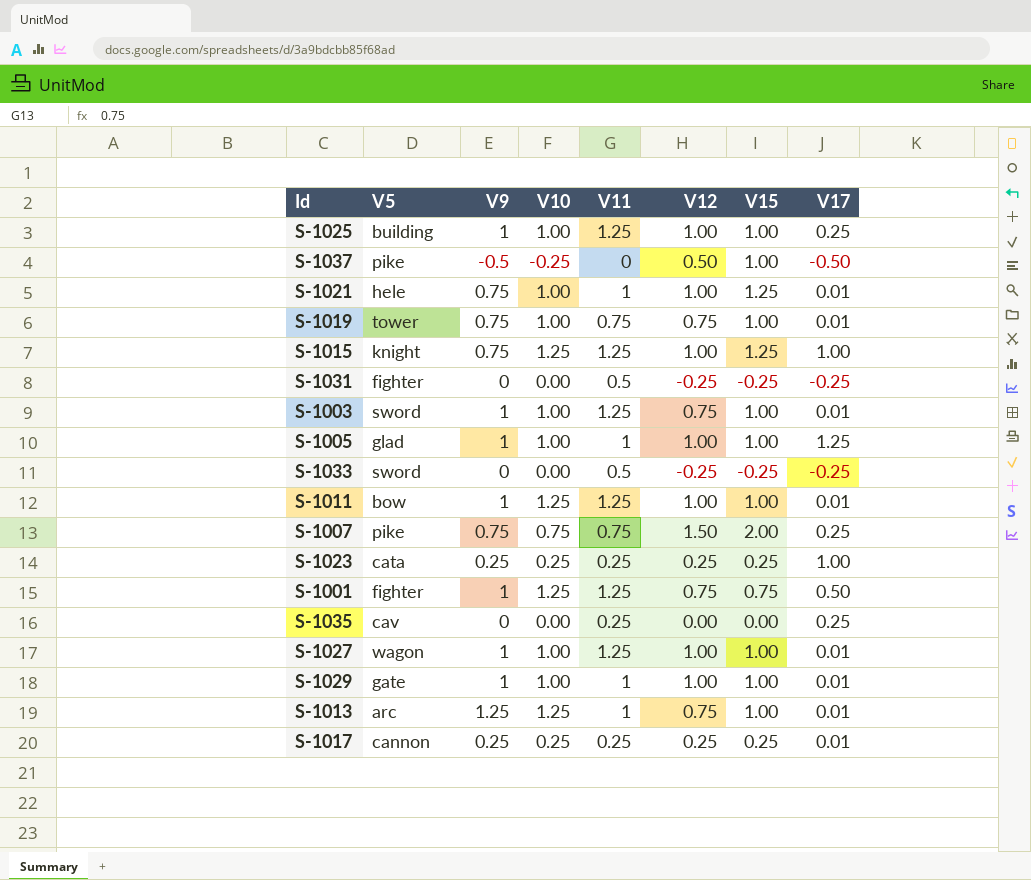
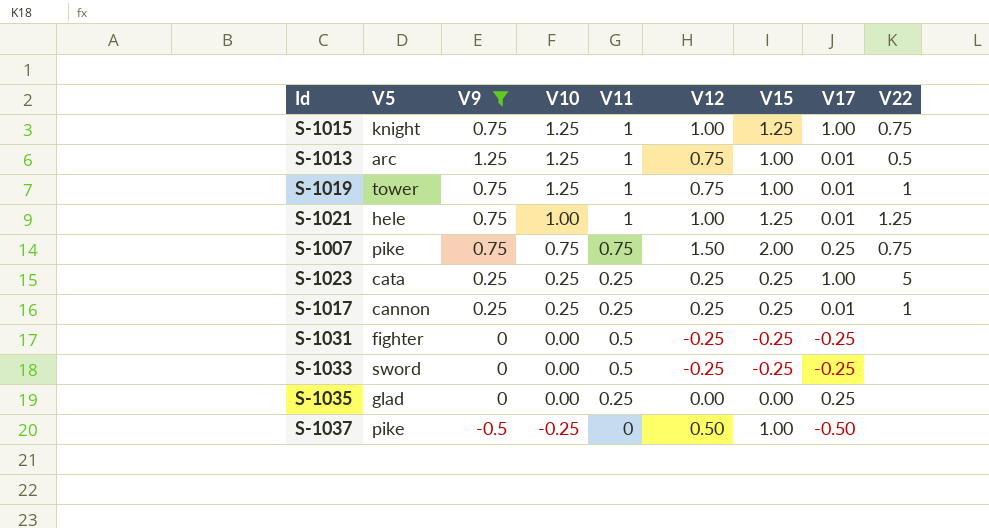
filter: none -> V9 != 1
row order: none -> V10 descending
column V22 | position: none -> 9
S-1015 | V11: 1.25 -> 1
S-1019 | V10: 1.00 -> 1.25
S-1019 | V11: 0.75 -> 1
S-1035 | V5: cav -> glad

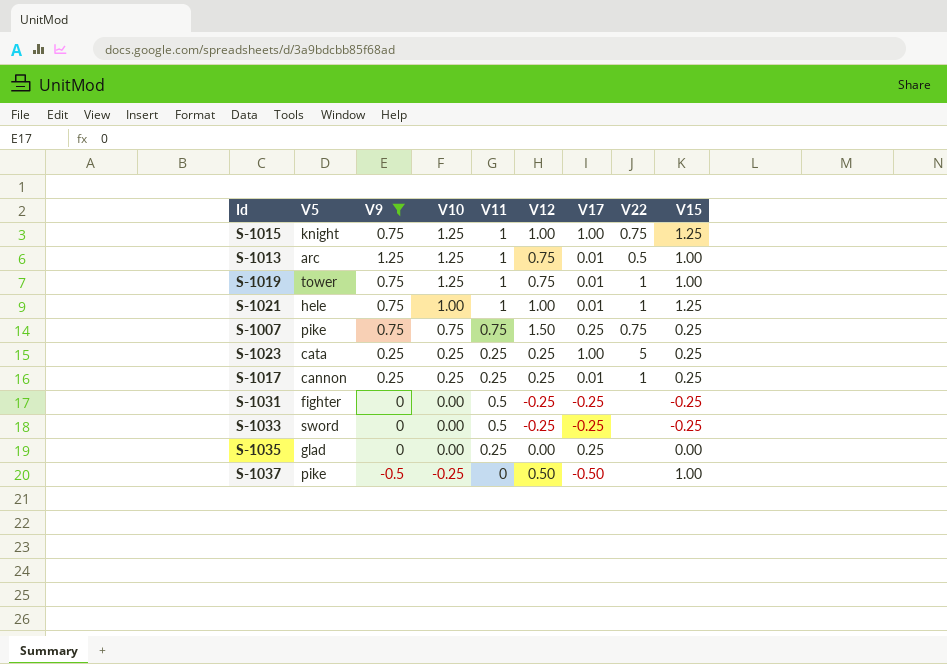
column V15 | position: 7 -> 9
S-1021 | V22: 1.25 -> 1
S-1007 | V15: 2.00 -> 0.25

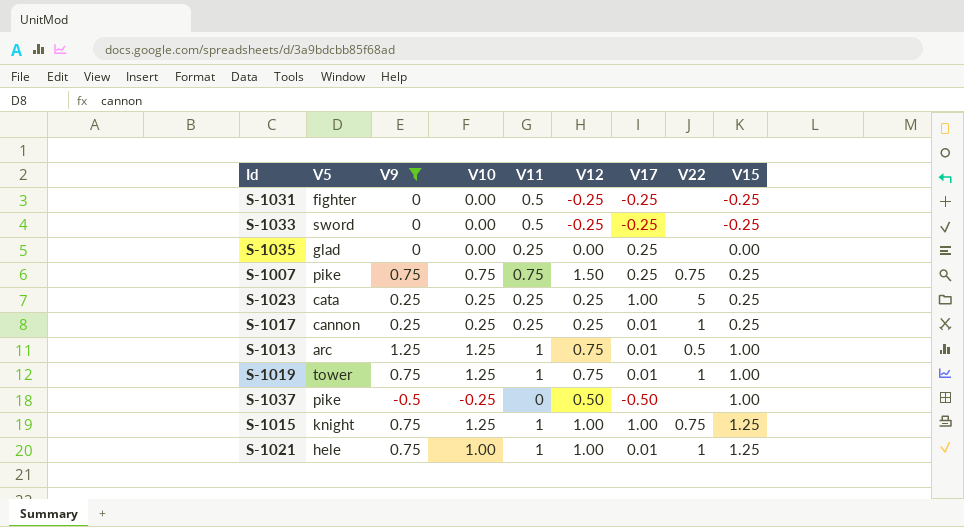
row order: V10 descending -> V15 ascending

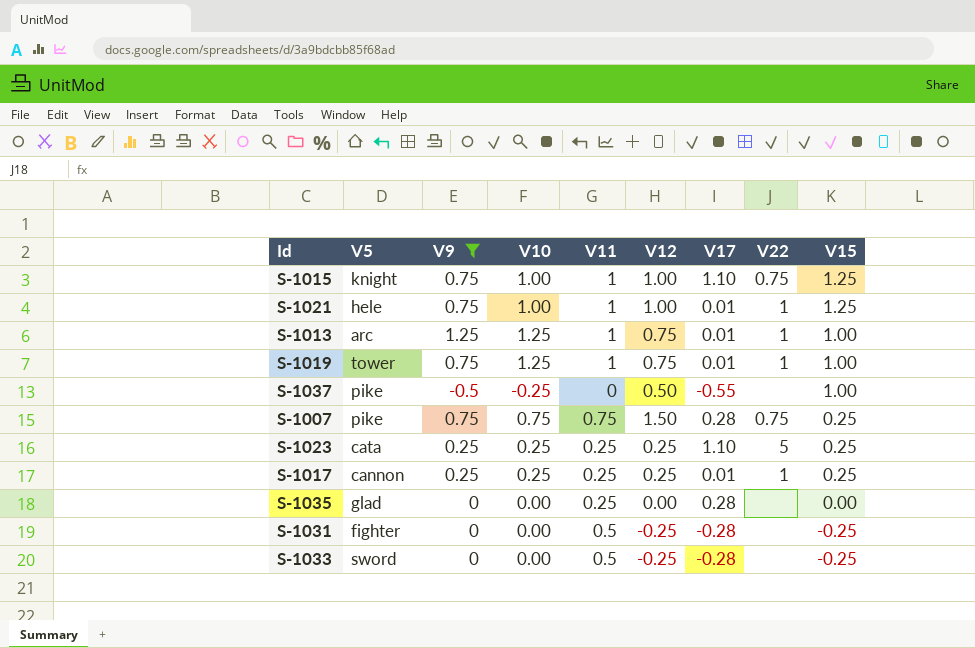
row order: V15 ascending -> V15 descending
S-1015 | V10: 1.25 -> 1.00
S-1015 | V17: 1.00 -> 1.10
S-1013 | V22: 0.5 -> 1
S-1037 | V17: -0.50 -> -0.55
S-1007 | V17: 0.25 -> 0.28
S-1023 | V17: 1.00 -> 1.10
S-1035 | V17: 0.25 -> 0.28
S-1031 | V17: -0.25 -> -0.28
S-1033 | V17: -0.25 -> -0.28

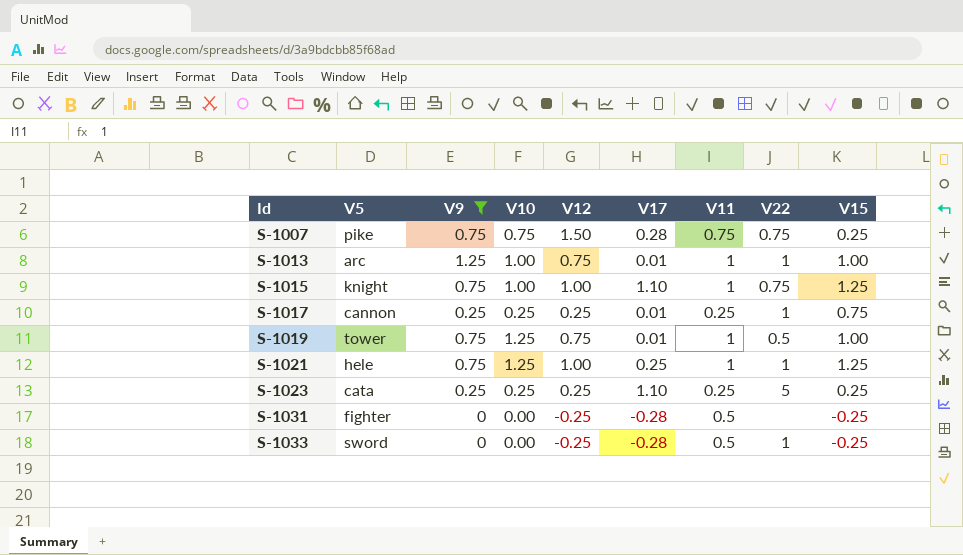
row order: V15 descending -> Id ascending
column V11 | position: 5 -> 7
row S-1037: pike | -0.5 | -0.25 | 0 | 0.50 | -0.55 | none | 1.00 -> none
row S-1035: glad | 0 | 0.00 | 0.25 | 0.00 | 0.28 | none | 0.00 -> none
S-1013 | V10: 1.25 -> 1.00
S-1017 | V15: 0.25 -> 0.75
S-1019 | V22: 1 -> 0.5
S-1021 | V10: 1.00 -> 1.25
S-1021 | V17: 0.01 -> 0.25
S-1033 | V22: none -> 1

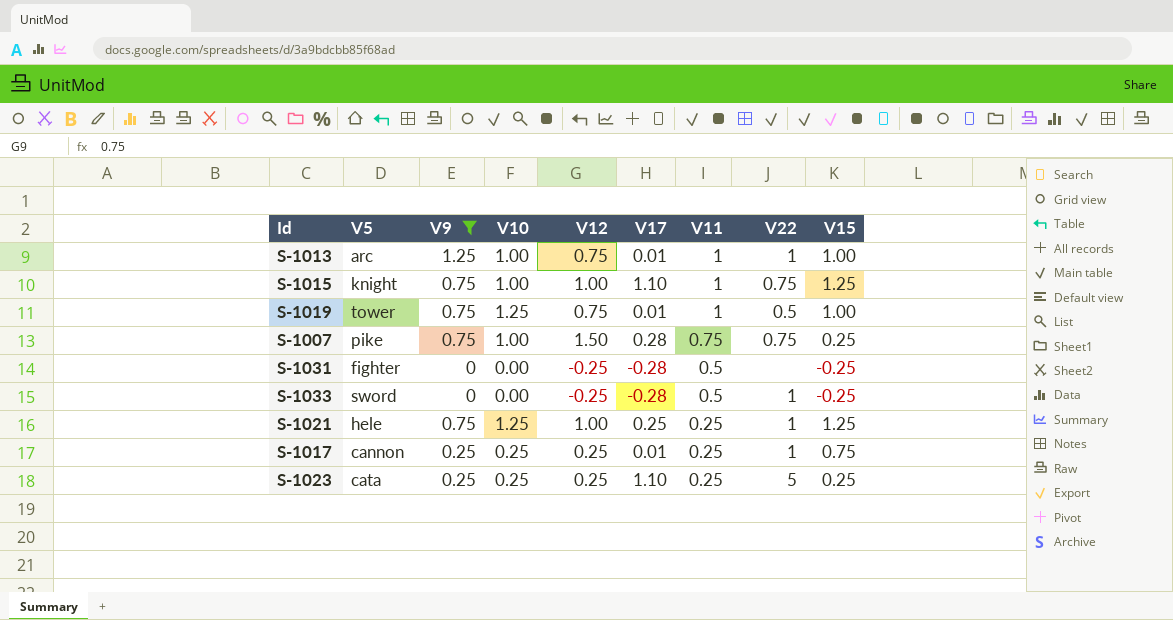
row order: Id ascending -> V11 descending
S-1007 | V10: 0.75 -> 1.00
S-1021 | V11: 1 -> 0.25

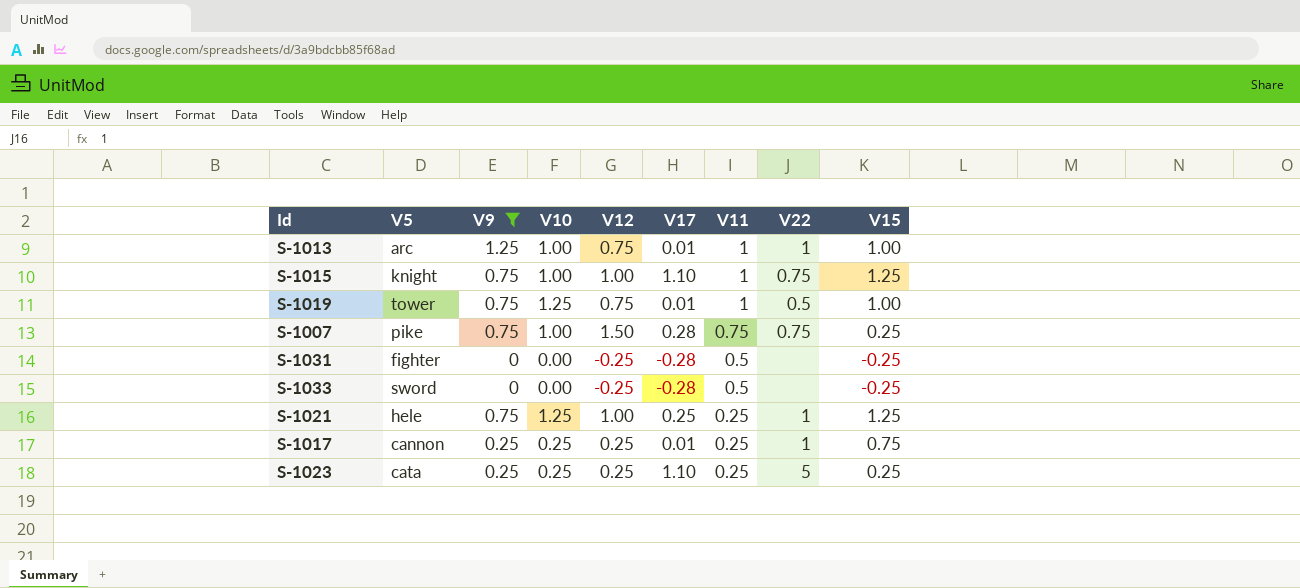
S-1033 | V22: 1 -> none

